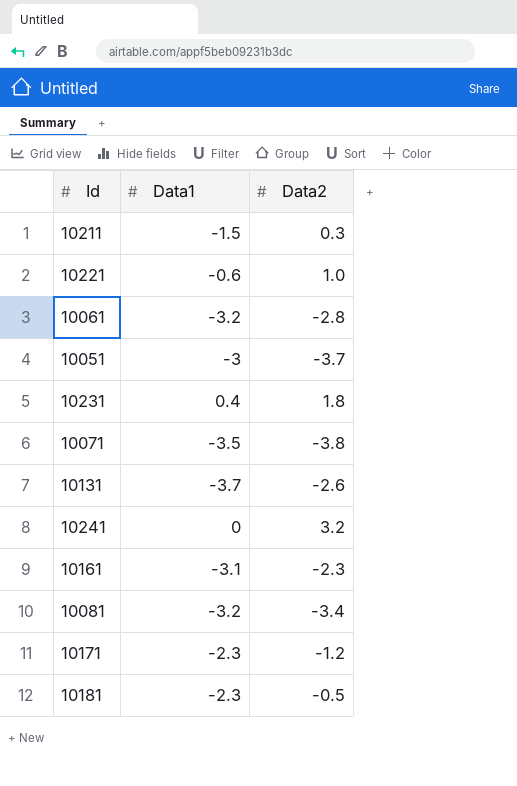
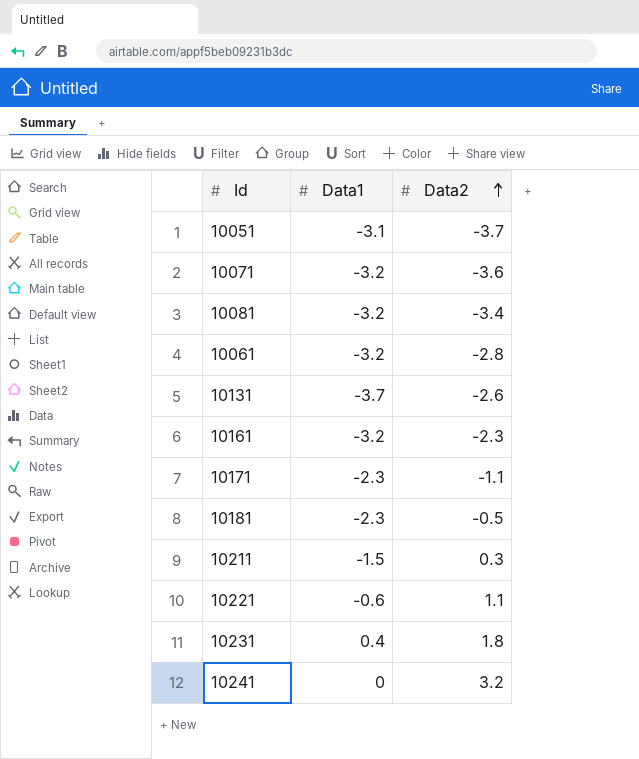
row order: none -> Data2 ascending
10051 | Data1: -3 -> -3.1
10071 | Data1: -3.5 -> -3.2
10071 | Data2: -3.8 -> -3.6
10161 | Data1: -3.1 -> -3.2
10171 | Data2: -1.2 -> -1.1
10221 | Data2: 1.0 -> 1.1

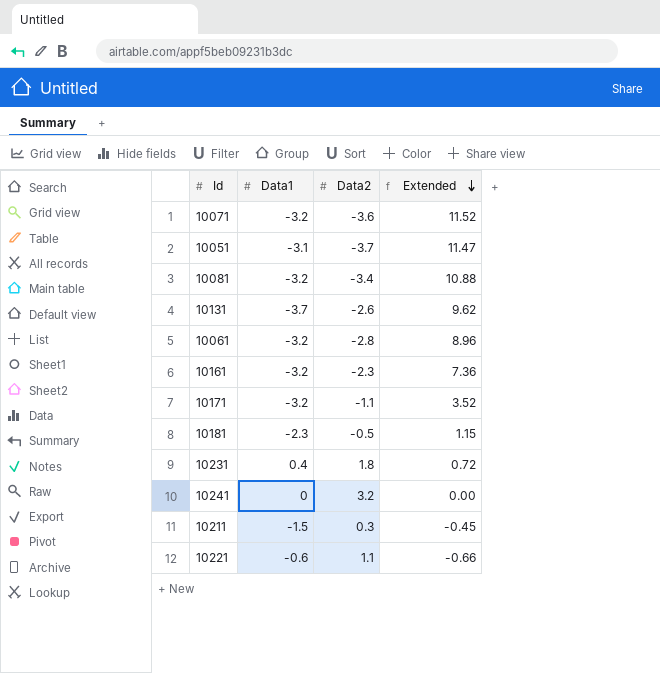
row order: Data2 ascending -> Extended descending
column Extended | formula: none -> [Data1] * [Data2]
10171 | Data1: -2.3 -> -3.2

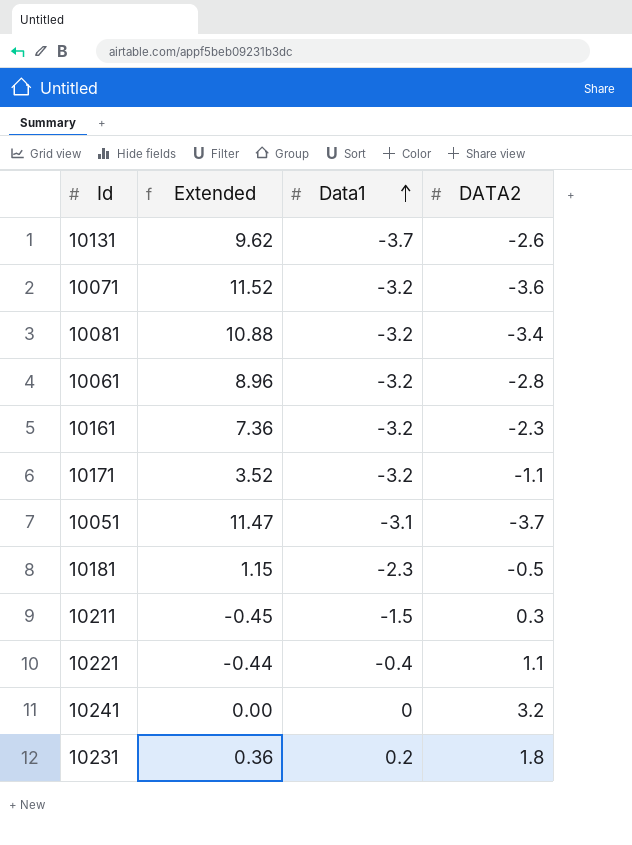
row order: Extended descending -> Data1 ascending
column Extended | position: 4 -> 2
column name: Data2 -> DATA2
10221 | Extended: -0.66 -> -0.44
10221 | Data1: -0.6 -> -0.4
10231 | Extended: 0.72 -> 0.36
10231 | Data1: 0.4 -> 0.2

